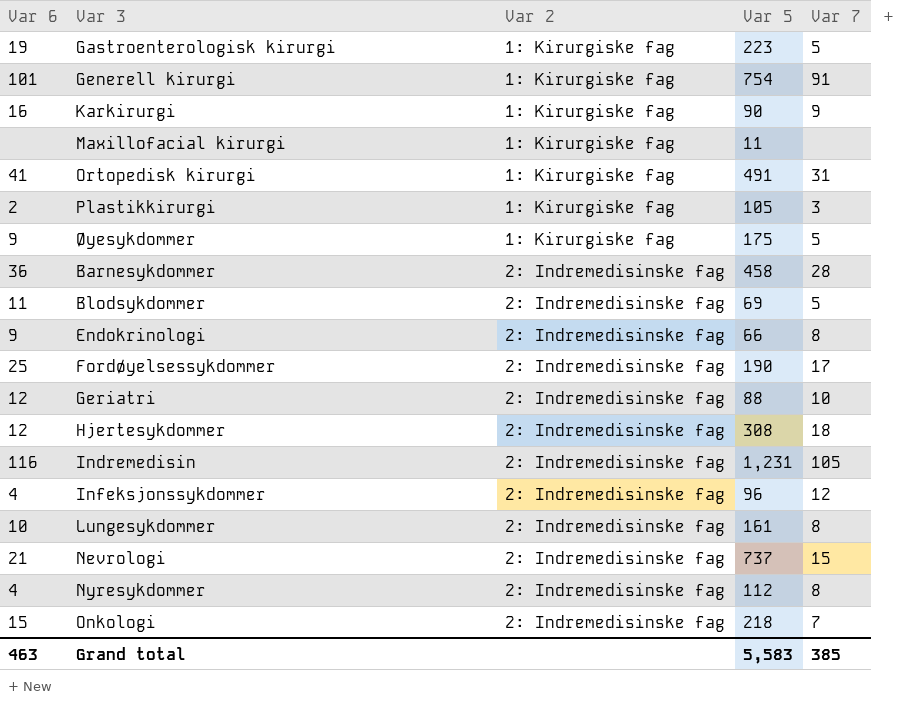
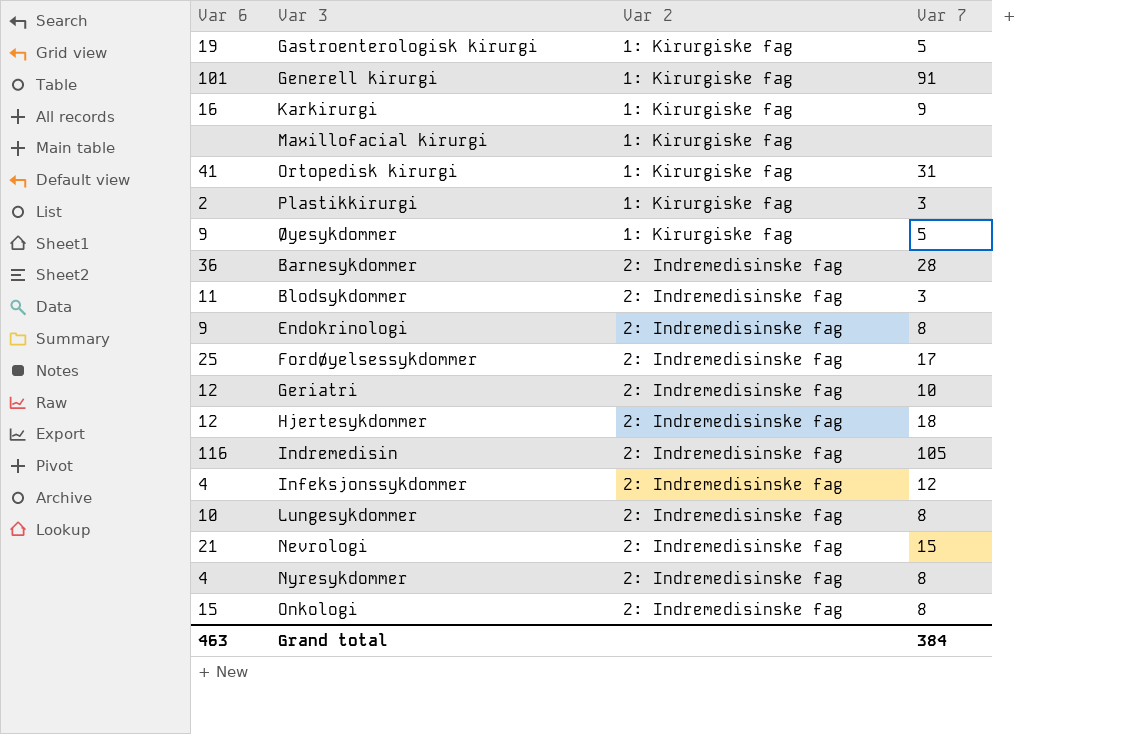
column Var 5 | position: 4 -> none
Blodsykdommer | Var 7: 5 -> 3
Onkologi | Var 7: 7 -> 8
Grand total | Var 7: 385 -> 384

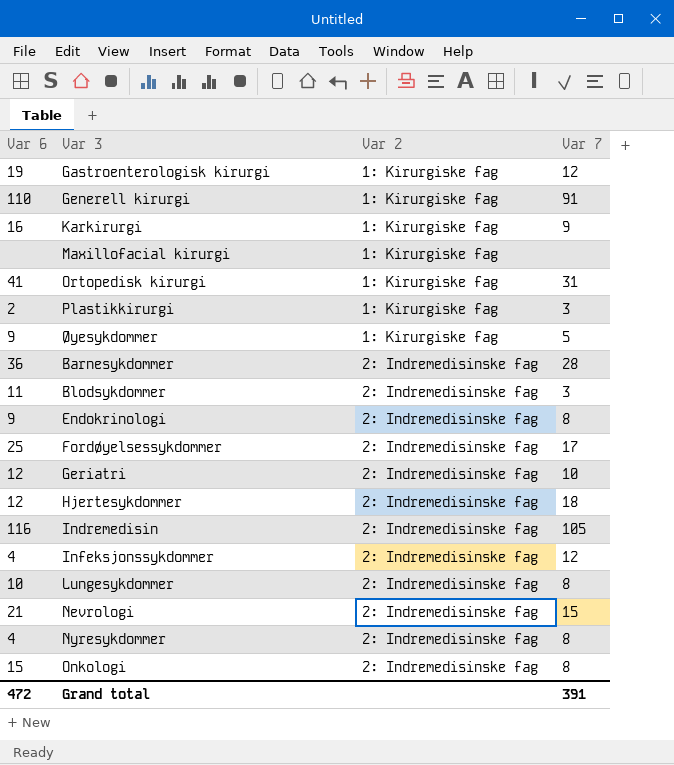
Gastroenterologisk kirurgi | Var 7: 5 -> 12
Generell kirurgi | Var 6: 101 -> 110
Grand total | Var 6: 463 -> 472
Grand total | Var 7: 384 -> 391

